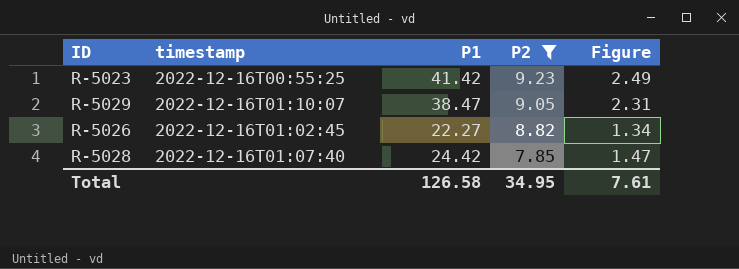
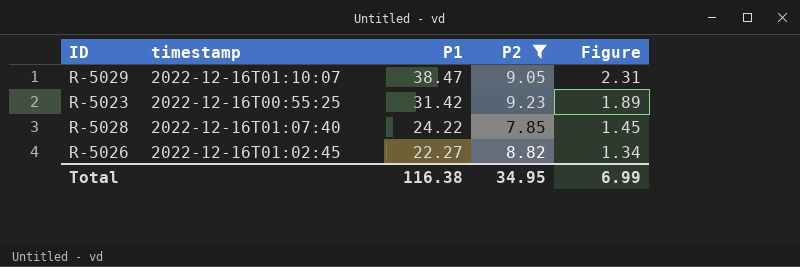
row order: P2 descending -> P1 descending
R-5023 | P1: 41.42 -> 31.42
R-5023 | Figure: 2.49 -> 1.89
R-5028 | P1: 24.42 -> 24.22
R-5028 | Figure: 1.47 -> 1.45
Total | P1: 126.58 -> 116.38
Total | Figure: 7.61 -> 6.99

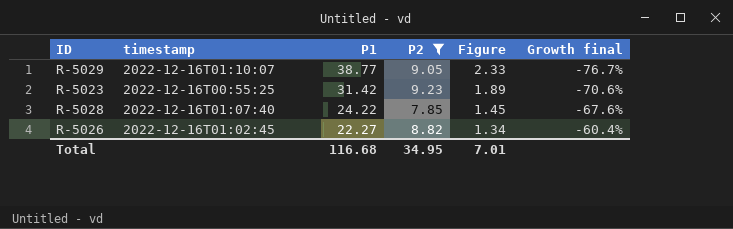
column Growth final | formula: none -> ([P2] - [P1]) / [P1]
R-5029 | P1: 38.47 -> 38.77
R-5029 | Figure: 2.31 -> 2.33
Total | P1: 116.38 -> 116.68
Total | Figure: 6.99 -> 7.01

